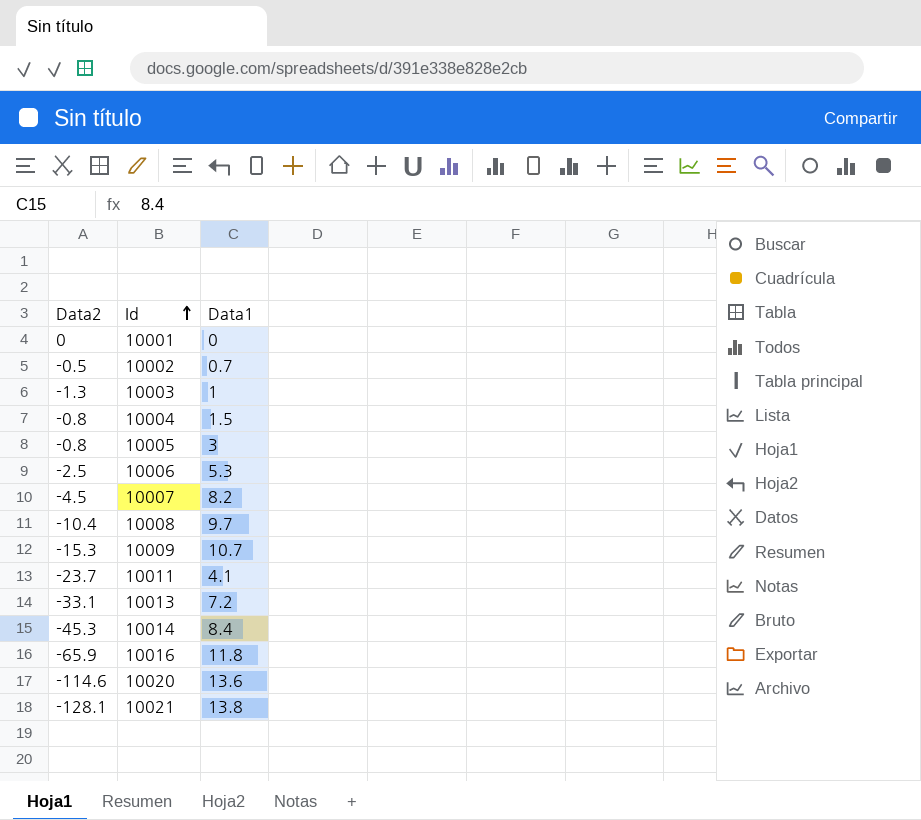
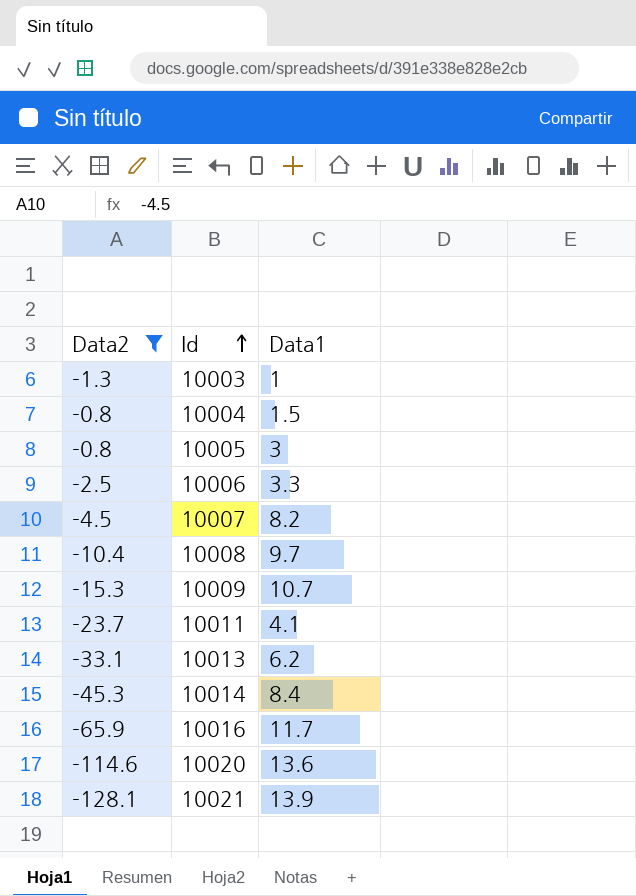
filter: none -> Data2 <= -0.8
10006 | Data1: 5.3 -> 3.3
10013 | Data1: 7.2 -> 6.2
10016 | Data1: 11.8 -> 11.7
10021 | Data1: 13.8 -> 13.9

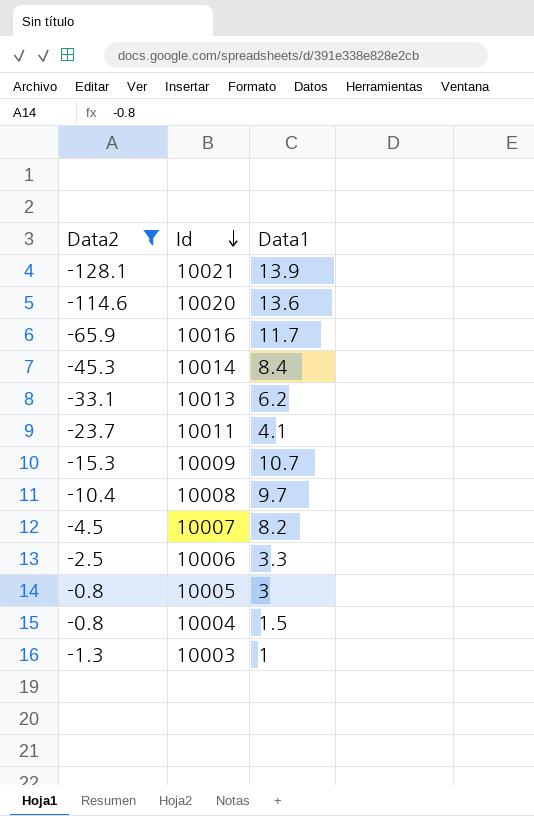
row order: Id ascending -> Id descending

